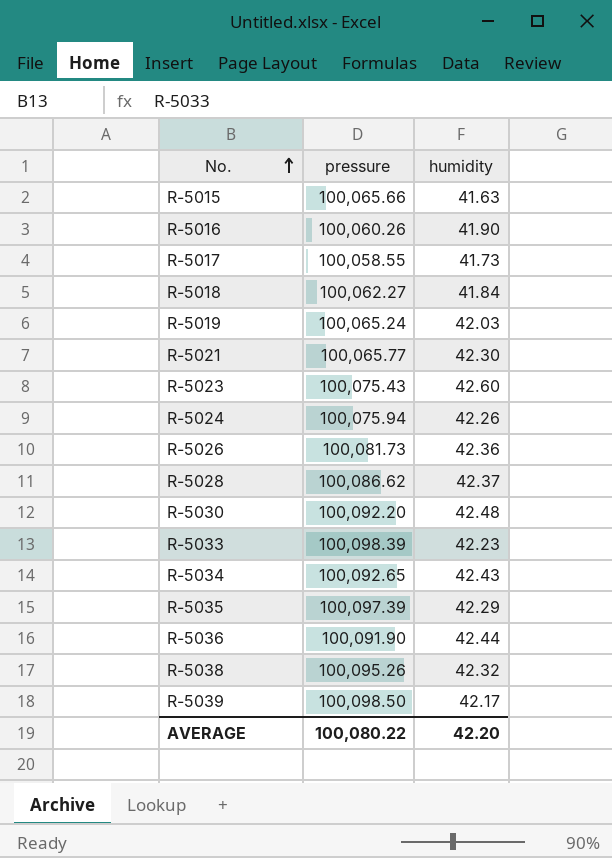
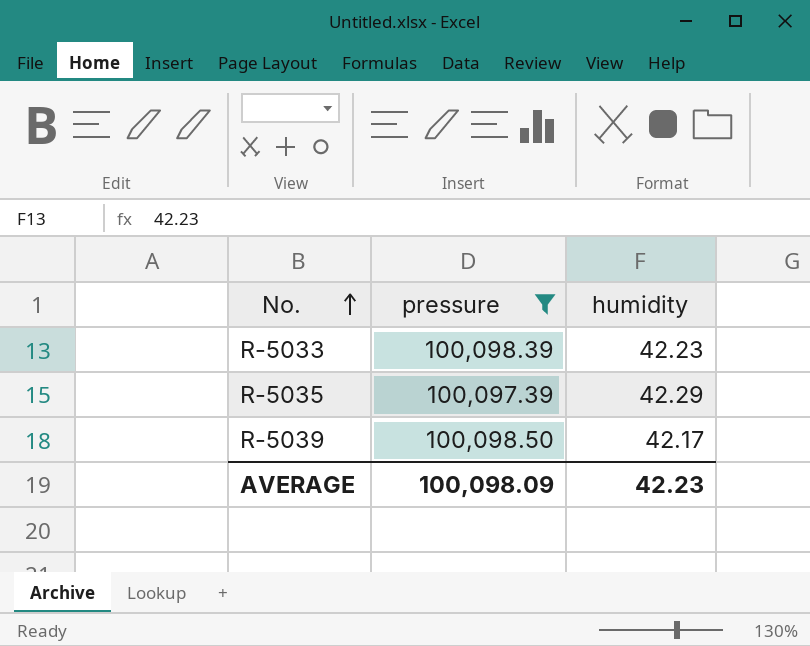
filter: none -> pressure >= 100,097.39
AVERAGE | pressure: 100,080.22 -> 100,098.09
AVERAGE | humidity: 42.20 -> 42.23

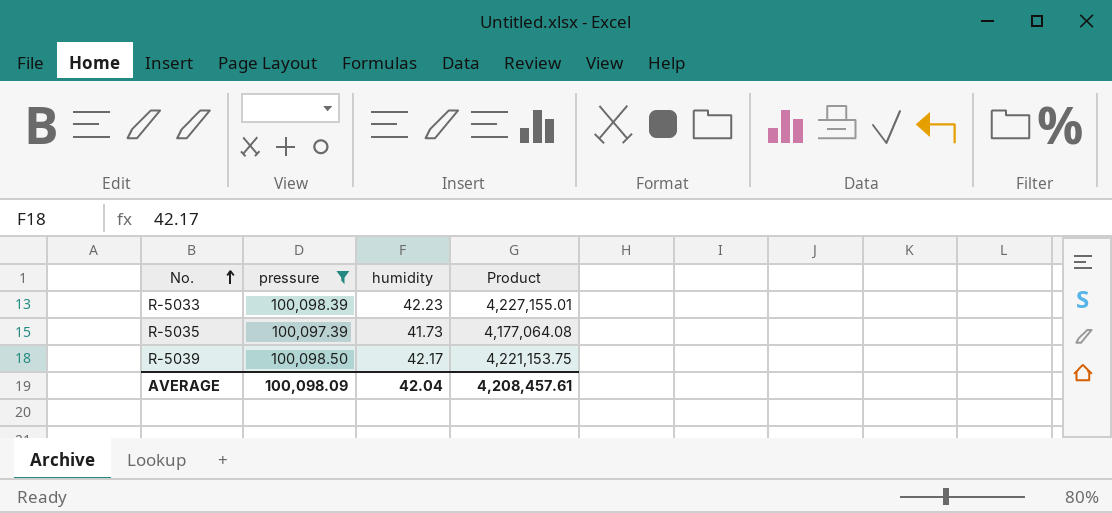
column Product | formula: none -> [pressure] * [humidity]
R-5035 | humidity: 42.29 -> 41.73
AVERAGE | humidity: 42.23 -> 42.04

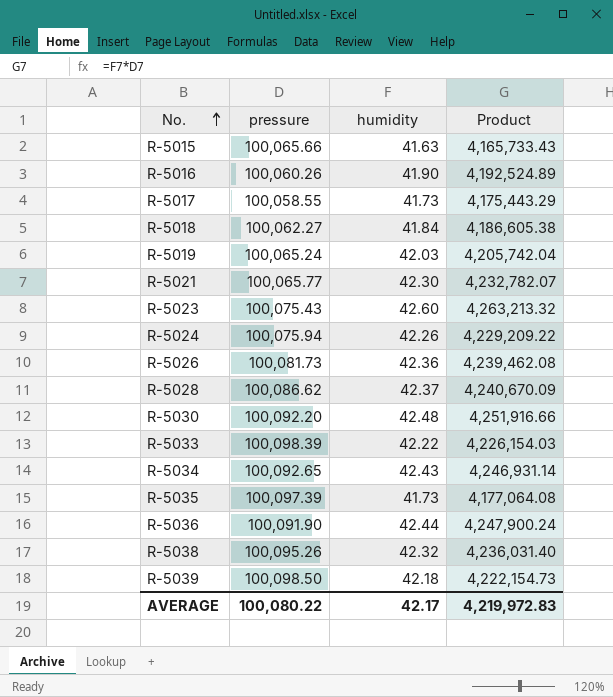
filter: pressure >= 100,097.39 -> none
R-5033 | humidity: 42.23 -> 42.22
R-5033 | Product: 4,227,155.01 -> 4,226,154.03
R-5039 | humidity: 42.17 -> 42.18
R-5039 | Product: 4,221,153.75 -> 4,222,154.73
AVERAGE | pressure: 100,098.09 -> 100,080.22
AVERAGE | humidity: 42.04 -> 42.17
AVERAGE | Product: 4,208,457.61 -> 4,219,972.83

